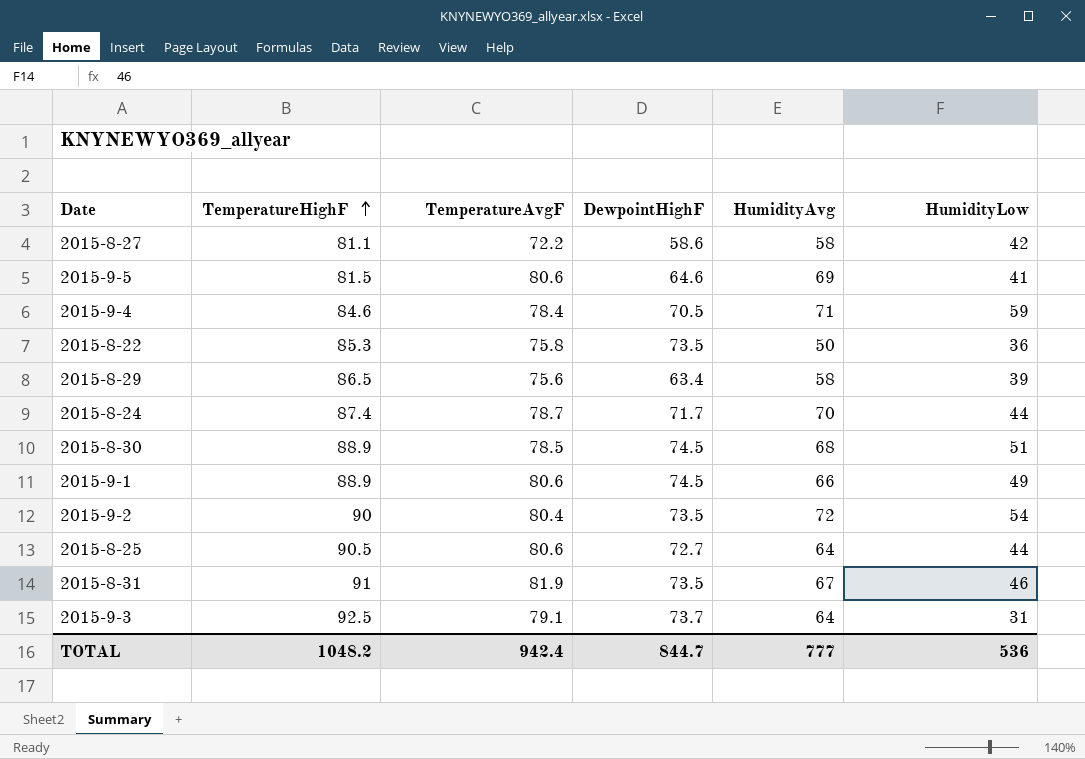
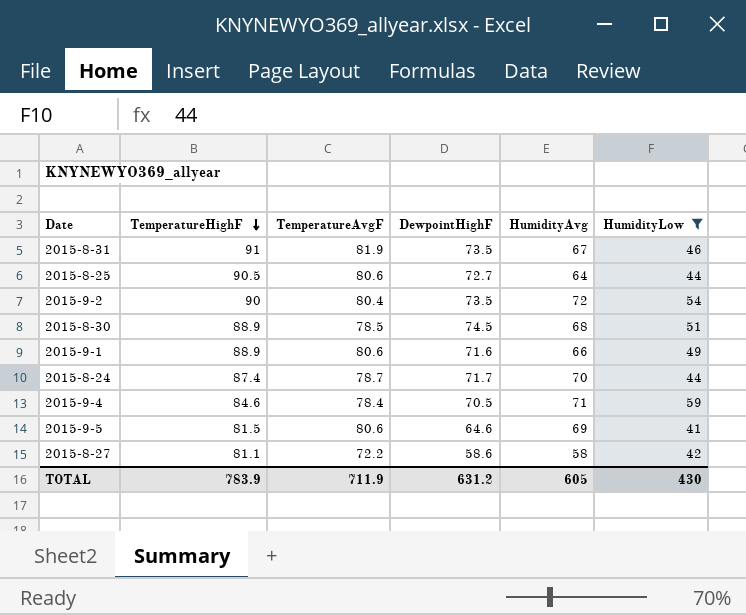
filter: none -> HumidityLow >= 41
row order: TemperatureHighF ascending -> TemperatureHighF descending
2015-9-1 | DewpointHighF: 74.5 -> 71.6
TOTAL | TemperatureHighF: 1048.2 -> 783.9
TOTAL | TemperatureAvgF: 942.4 -> 711.9
TOTAL | DewpointHighF: 844.7 -> 631.2
TOTAL | HumidityAvg: 777 -> 605
TOTAL | HumidityLow: 536 -> 430

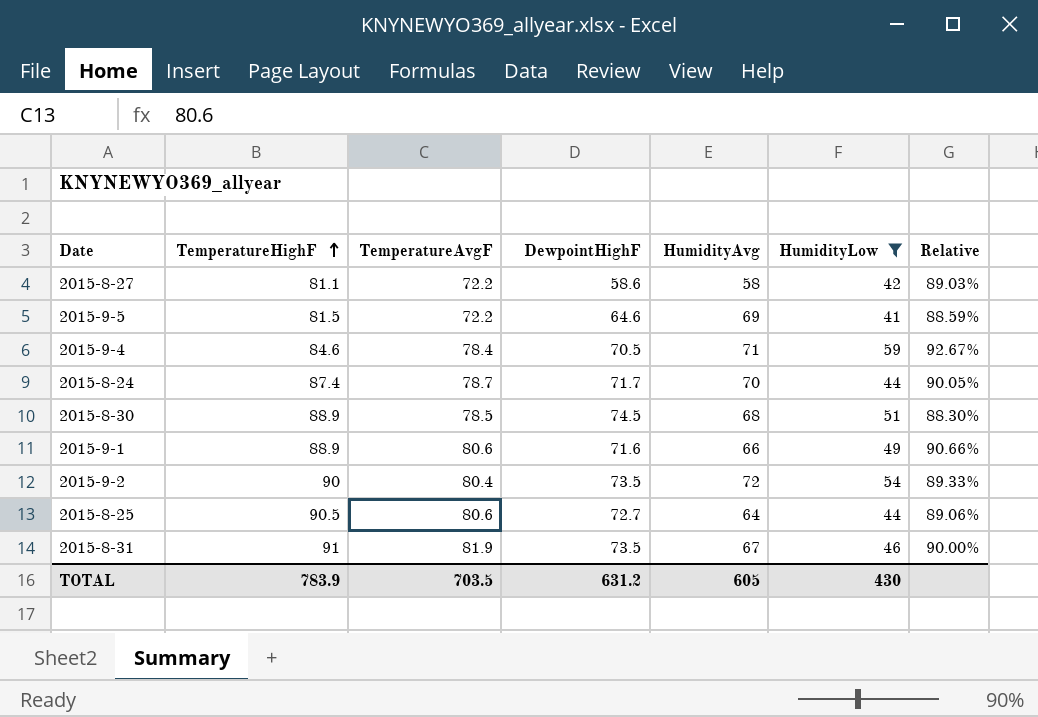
row order: TemperatureHighF descending -> TemperatureHighF ascending
column Relative | formula: none -> [TemperatureAvgF] / [TemperatureHighF]
2015-9-5 | TemperatureAvgF: 80.6 -> 72.2
TOTAL | TemperatureAvgF: 711.9 -> 703.5

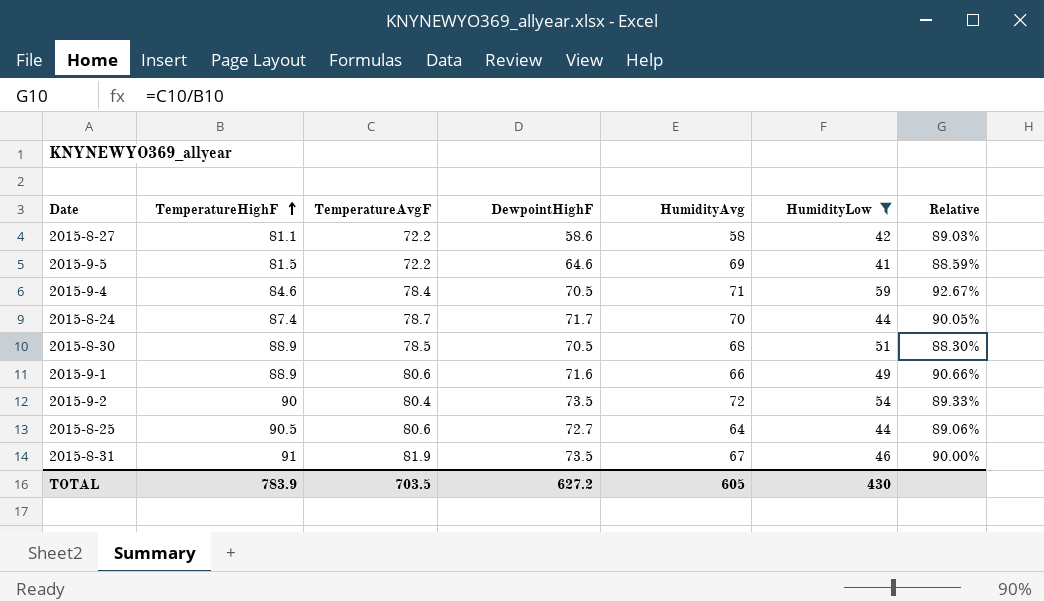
2015-8-30 | DewpointHighF: 74.5 -> 70.5
TOTAL | DewpointHighF: 631.2 -> 627.2

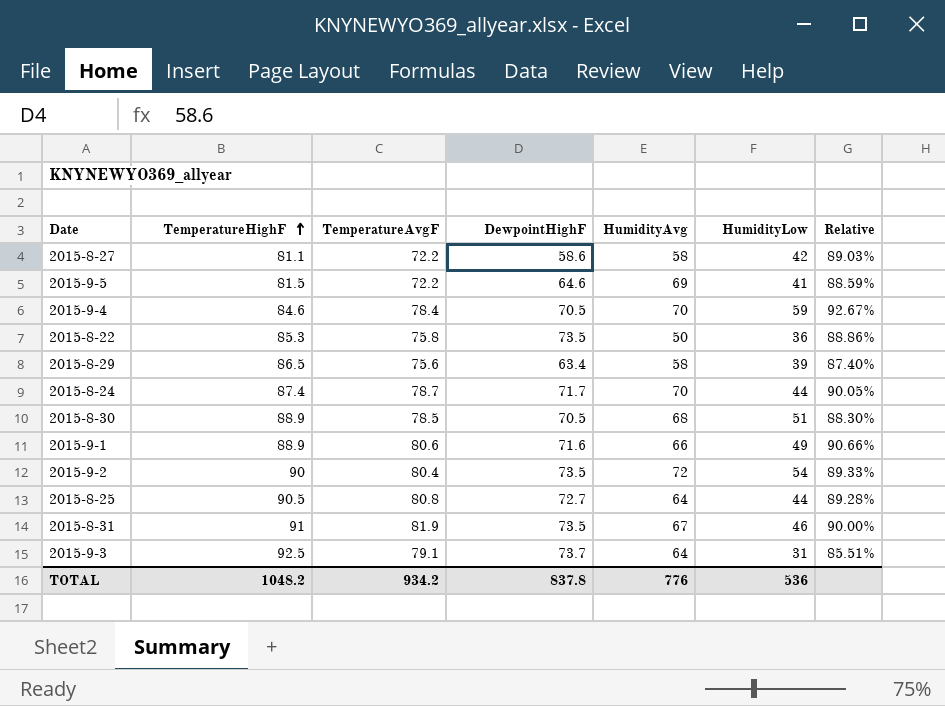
filter: HumidityLow >= 41 -> none
2015-9-4 | HumidityAvg: 71 -> 70
2015-8-25 | TemperatureAvgF: 80.6 -> 80.8
2015-8-25 | Relative: 89.06% -> 89.28%
TOTAL | TemperatureHighF: 783.9 -> 1048.2
TOTAL | TemperatureAvgF: 703.5 -> 934.2
TOTAL | DewpointHighF: 627.2 -> 837.8
TOTAL | HumidityAvg: 605 -> 776
TOTAL | HumidityLow: 430 -> 536

